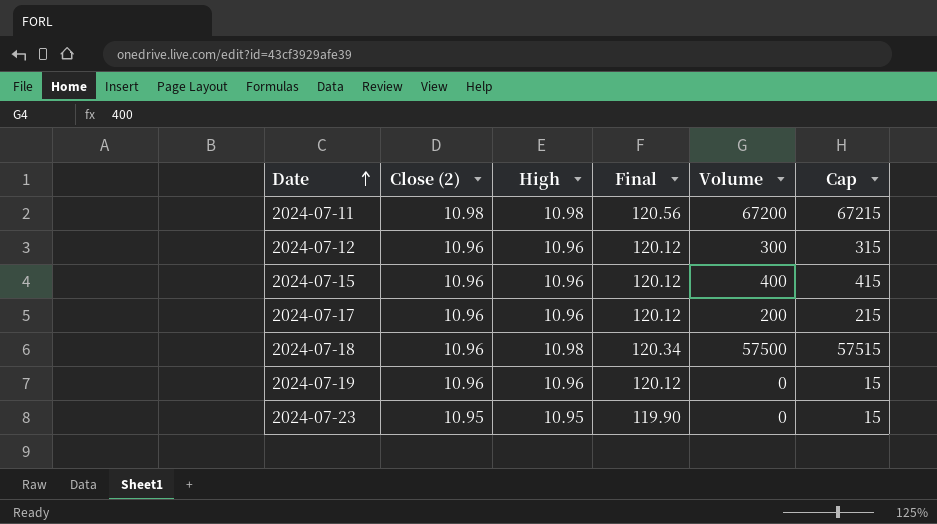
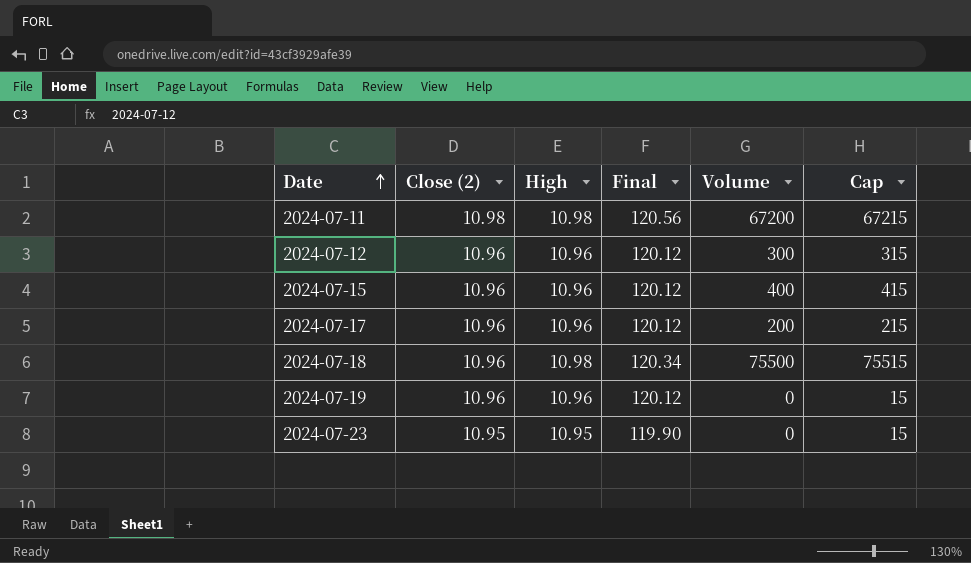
2024-07-18 | Volume: 57500 -> 75500
2024-07-18 | Cap: 57515 -> 75515

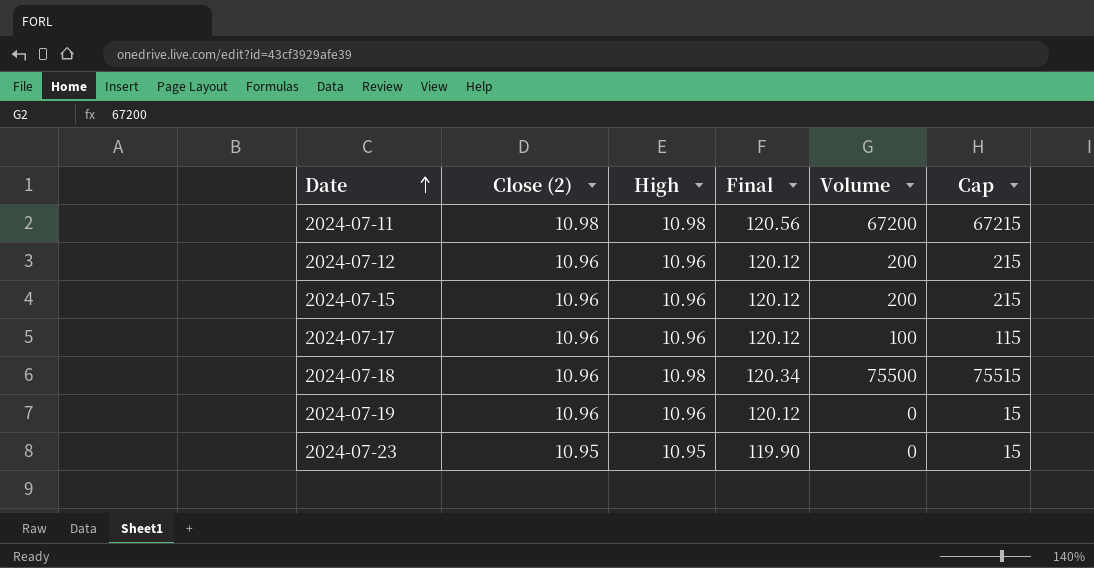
2024-07-12 | Volume: 300 -> 200
2024-07-12 | Cap: 315 -> 215
2024-07-15 | Volume: 400 -> 200
2024-07-15 | Cap: 415 -> 215
2024-07-17 | Volume: 200 -> 100
2024-07-17 | Cap: 215 -> 115

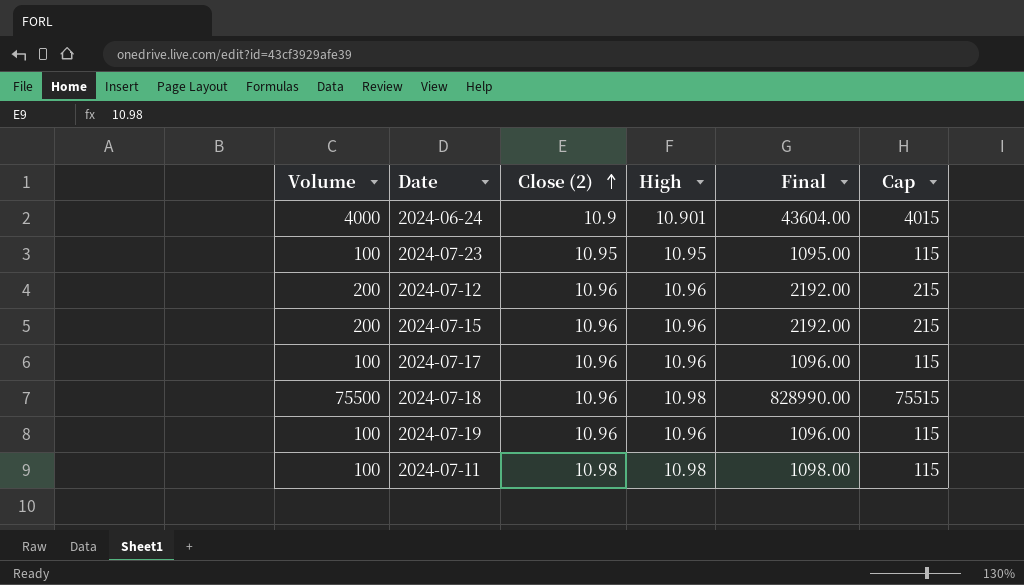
row order: Date ascending -> Close (2) ascending
column Volume | position: 5 -> 1
column Final | formula: [Close (2)] * [High] -> [Volume] * [High]
row 2024-06-24: none -> 4000 | 10.9 | 10.901 | 43604.00 | 4015
2024-07-23 | Volume: 0 -> 100
2024-07-23 | Cap: 15 -> 115
2024-07-19 | Volume: 0 -> 100
2024-07-19 | Cap: 15 -> 115
2024-07-11 | Volume: 67200 -> 100
2024-07-11 | Cap: 67215 -> 115

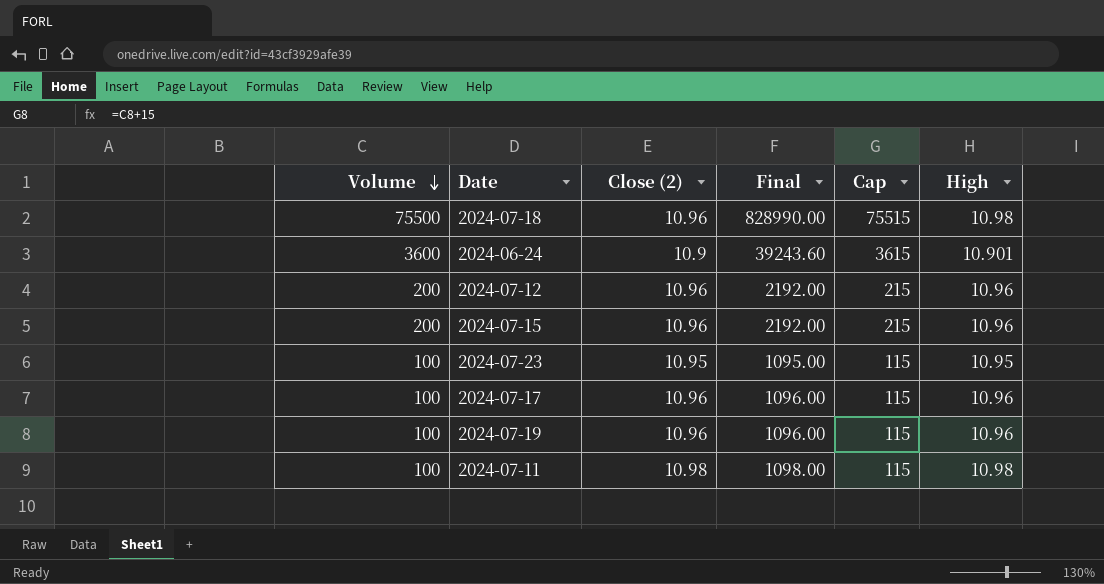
row order: Close (2) ascending -> Volume descending
column High | position: 4 -> 6
2024-06-24 | Volume: 4000 -> 3600
2024-06-24 | Final: 43604.00 -> 39243.60
2024-06-24 | Cap: 4015 -> 3615

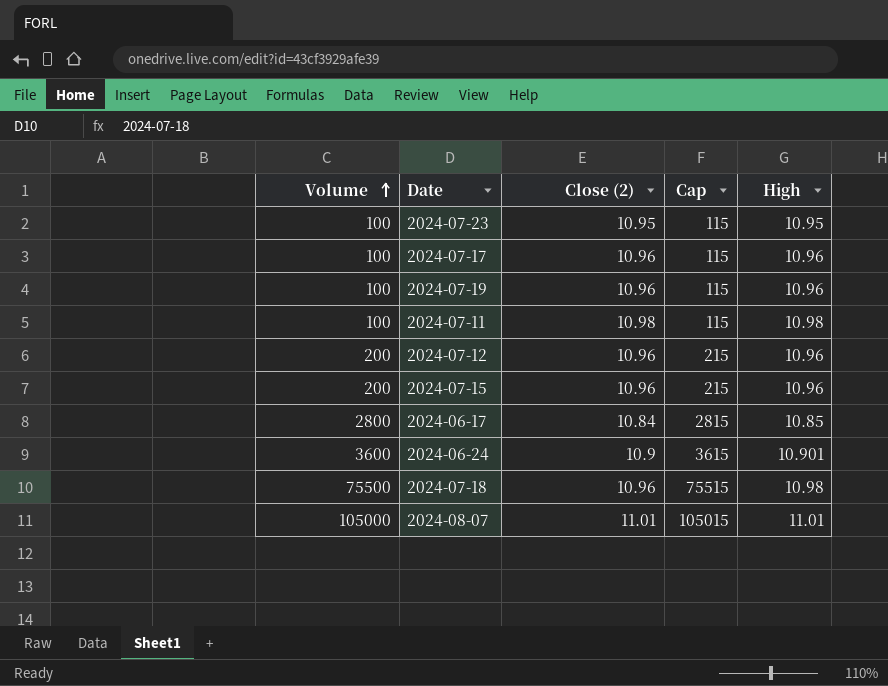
row order: Volume descending -> Volume ascending
column Final | formula: [Volume] * [High] -> none
row 2024-06-17: none -> 2800 | 10.84 | 2815 | 10.85
row 2024-08-07: none -> 105000 | 11.01 | 105015 | 11.01

